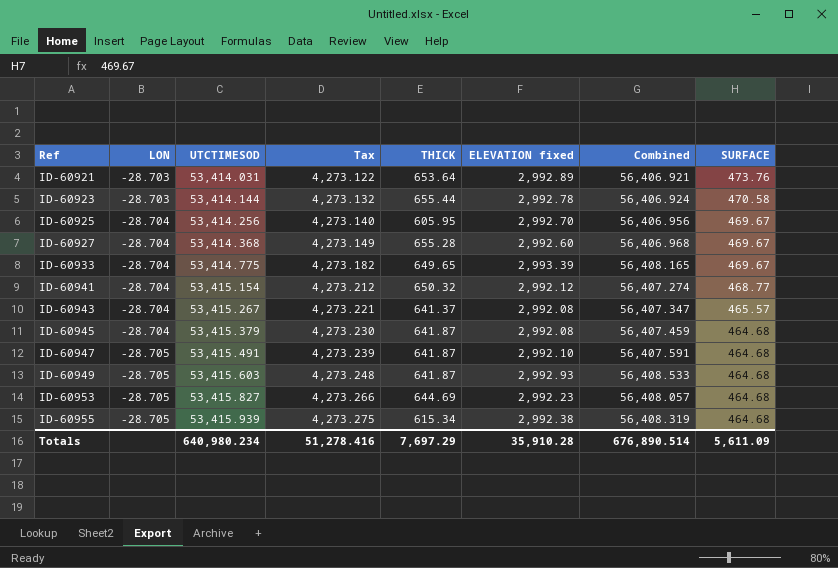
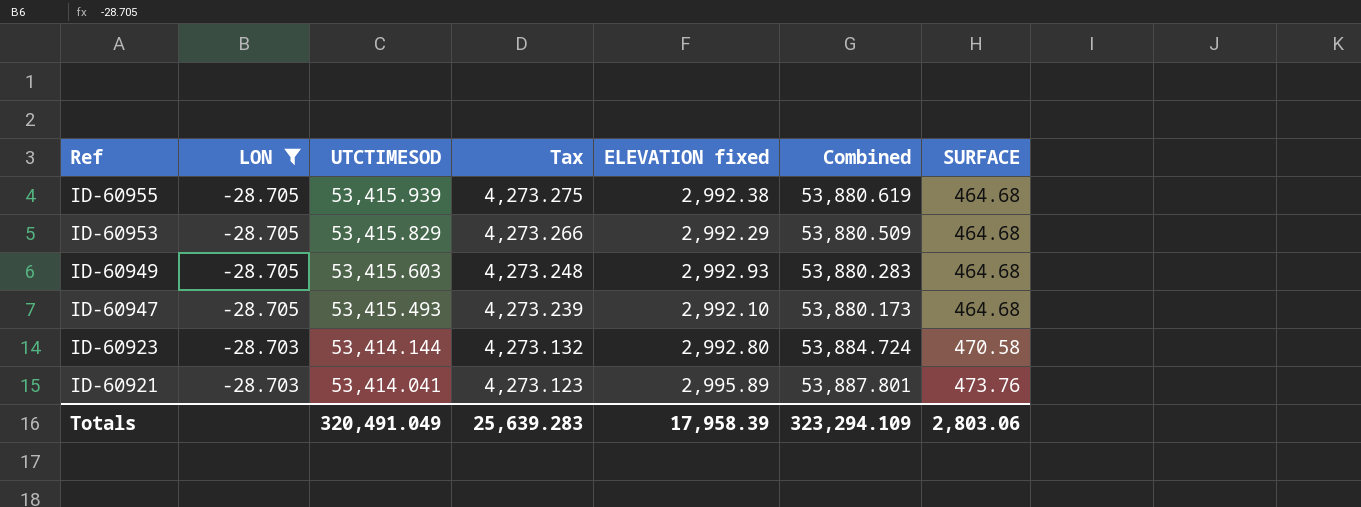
filter: none -> LON != -28.704
row order: Ref ascending -> Ref descending
column THICK | position: 5 -> none
column Combined | formula: [UTCTIMESOD] + [ELEVATION fixed] -> [UTCTIMESOD] + [SURFACE]
ID-60953 | UTCTIMESOD: 53,415.827 -> 53,415.829
ID-60953 | ELEVATION fixed: 2,992.23 -> 2,992.29
ID-60947 | UTCTIMESOD: 53,415.491 -> 53,415.493
ID-60923 | ELEVATION fixed: 2,992.78 -> 2,992.80
ID-60921 | UTCTIMESOD: 53,414.031 -> 53,414.041
ID-60921 | Tax: 4,273.122 -> 4,273.123
ID-60921 | ELEVATION fixed: 2,992.89 -> 2,995.89
Totals | UTCTIMESOD: 640,980.234 -> 320,491.049
Totals | Tax: 51,278.416 -> 25,639.283
Totals | ELEVATION fixed: 35,910.28 -> 17,958.39
Totals | Combined: 676,890.514 -> 323,294.109
Totals | SURFACE: 5,611.09 -> 2,803.06

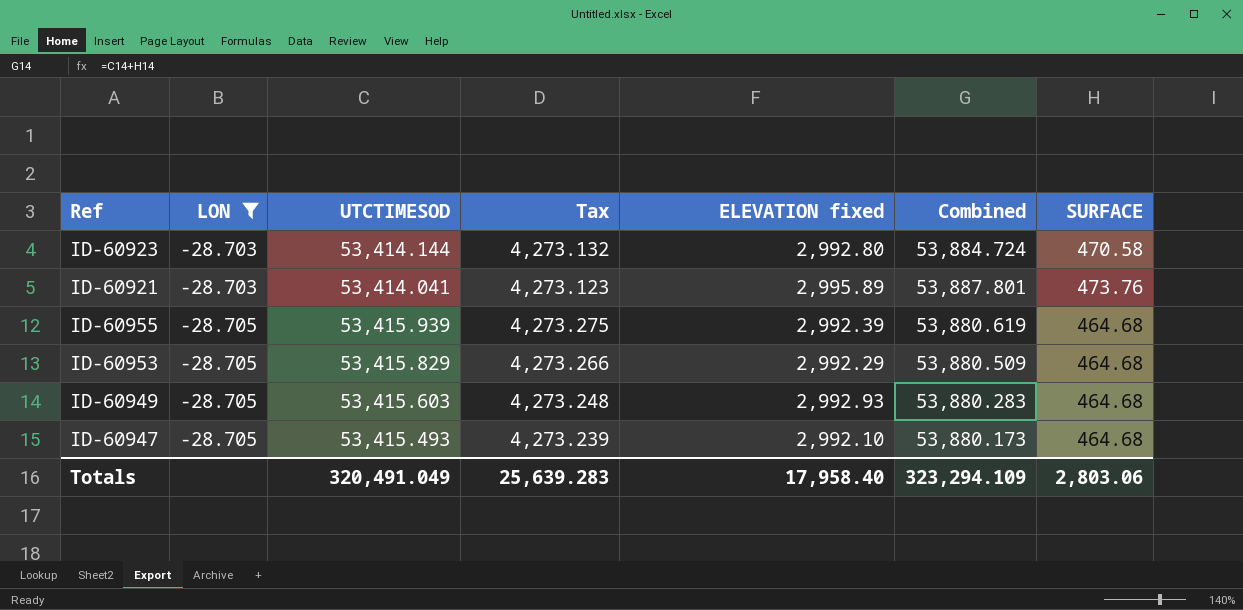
row order: Ref descending -> LON descending
ID-60955 | ELEVATION fixed: 2,992.38 -> 2,992.39
Totals | ELEVATION fixed: 17,958.39 -> 17,958.40

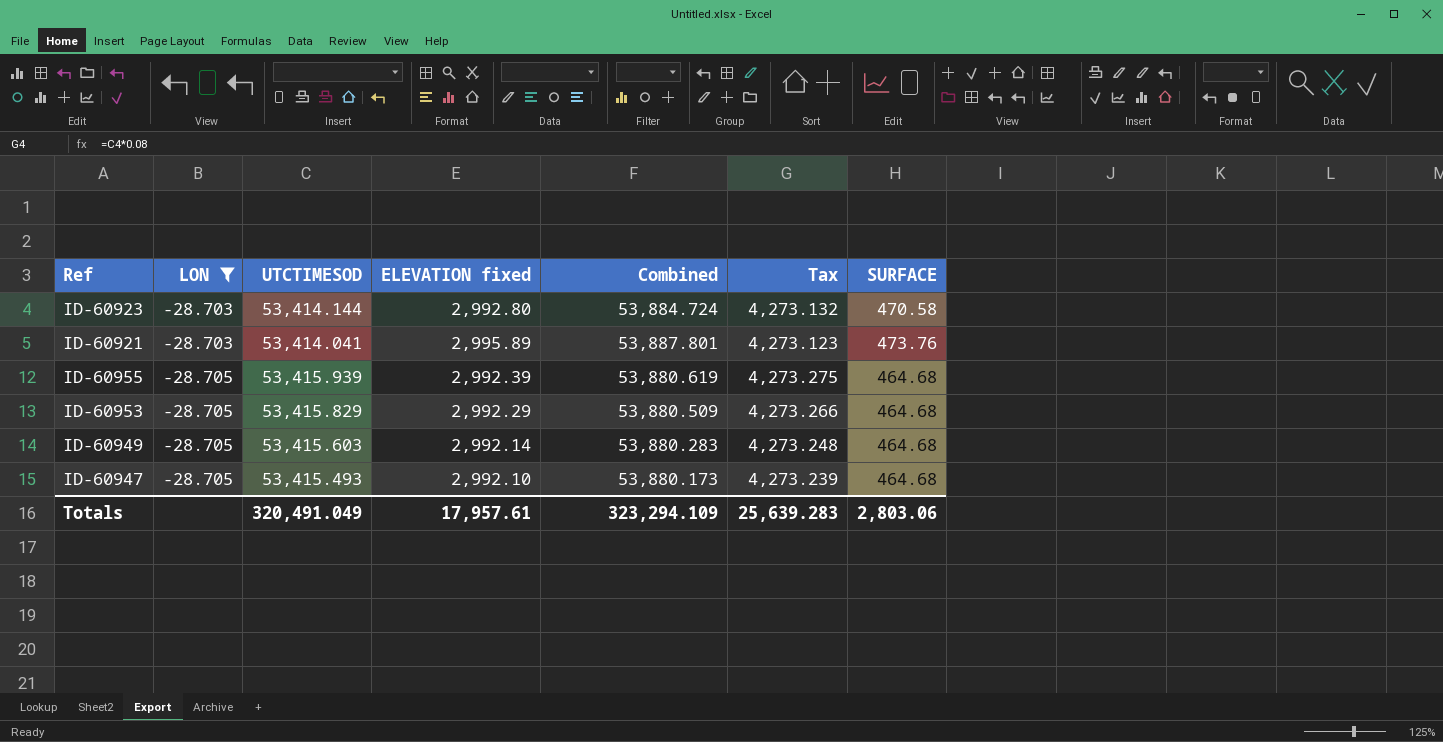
column Tax | position: 4 -> 6
ID-60949 | ELEVATION fixed: 2,992.93 -> 2,992.14
Totals | ELEVATION fixed: 17,958.40 -> 17,957.61

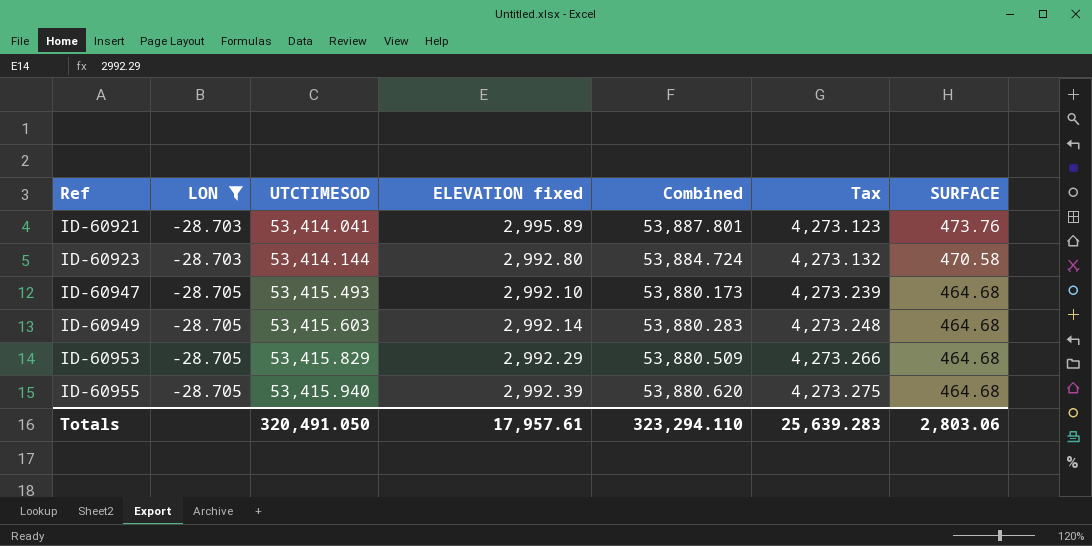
row order: LON descending -> Ref ascending
ID-60955 | UTCTIMESOD: 53,415.939 -> 53,415.940
ID-60955 | Combined: 53,880.619 -> 53,880.620
Totals | UTCTIMESOD: 320,491.049 -> 320,491.050
Totals | Combined: 323,294.109 -> 323,294.110

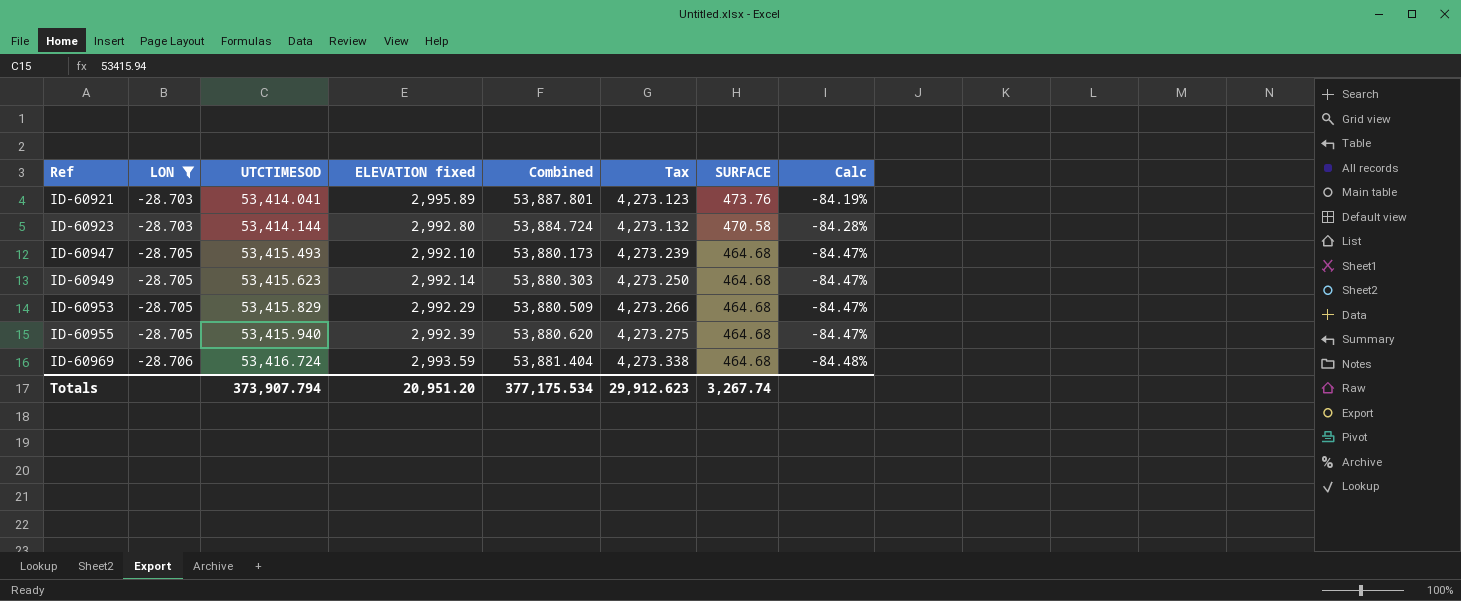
column Calc | formula: none -> ([SURFACE] - [ELEVATION fixed]) / [ELEVATION fixed]
ID-60949 | UTCTIMESOD: 53,415.603 -> 53,415.623
ID-60949 | Combined: 53,880.283 -> 53,880.303
ID-60949 | Tax: 4,273.248 -> 4,273.250
row ID-60969: none -> -28.706 | 53,416.724 | 2,993.59 | 53,881.404 | 4,273.338 | 464.68 | -84.48%
Totals | UTCTIMESOD: 320,491.050 -> 373,907.794
Totals | ELEVATION fixed: 17,957.61 -> 20,951.20
Totals | Combined: 323,294.110 -> 377,175.534
Totals | Tax: 25,639.283 -> 29,912.623
Totals | SURFACE: 2,803.06 -> 3,267.74

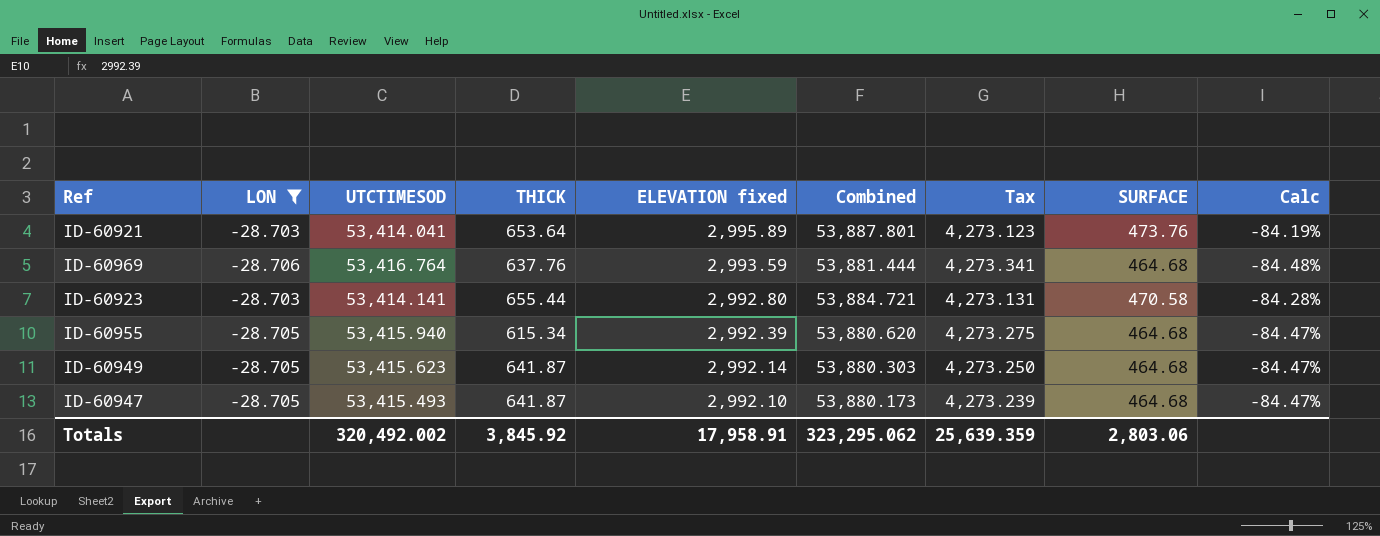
row order: Ref ascending -> ELEVATION fixed descending
column THICK | position: none -> 4
row ID-60953: -28.705 | 53,415.829 | 2,992.29 | 53,880.509 | 4,273.266 | 464.68 | -84.47% -> none
ID-60969 | UTCTIMESOD: 53,416.724 -> 53,416.764
ID-60969 | Combined: 53,881.404 -> 53,881.444
ID-60969 | Tax: 4,273.338 -> 4,273.341
ID-60923 | UTCTIMESOD: 53,414.144 -> 53,414.141
ID-60923 | Combined: 53,884.724 -> 53,884.721
ID-60923 | Tax: 4,273.132 -> 4,273.131
Totals | UTCTIMESOD: 373,907.794 -> 320,492.002
Totals | ELEVATION fixed: 20,951.20 -> 17,958.91
Totals | Combined: 377,175.534 -> 323,295.062
Totals | Tax: 29,912.623 -> 25,639.359
Totals | SURFACE: 3,267.74 -> 2,803.06

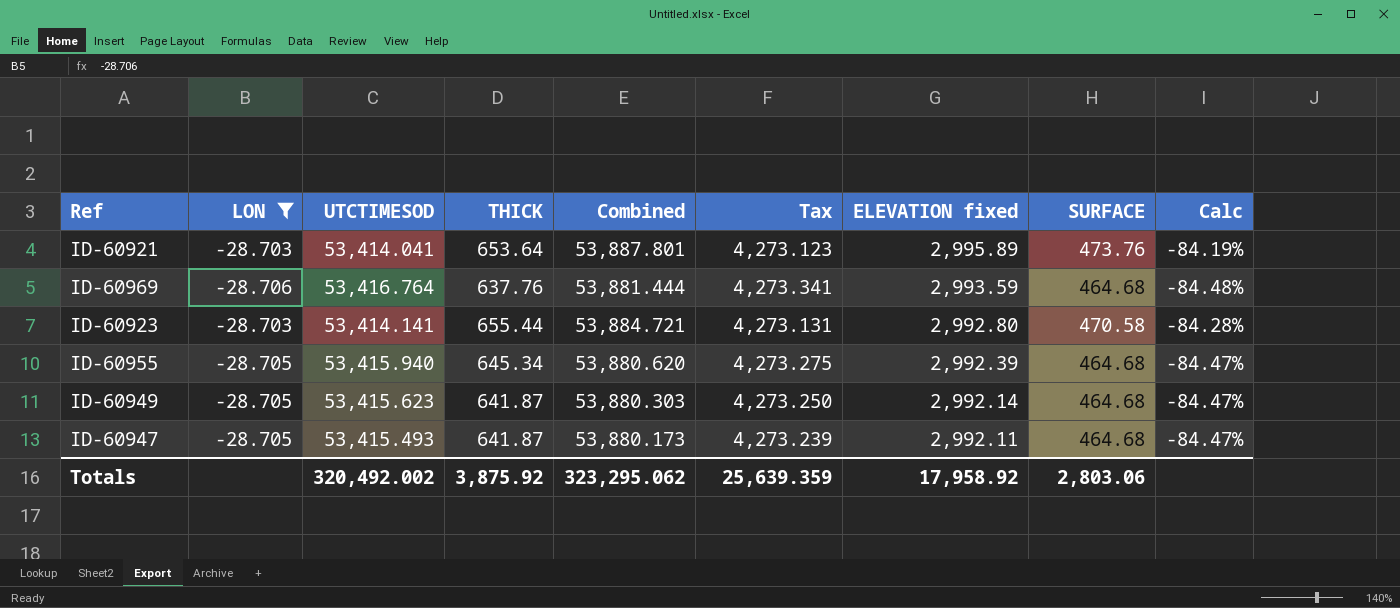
column ELEVATION fixed | position: 5 -> 7
ID-60955 | THICK: 615.34 -> 645.34
ID-60947 | ELEVATION fixed: 2,992.10 -> 2,992.11
Totals | THICK: 3,845.92 -> 3,875.92
Totals | ELEVATION fixed: 17,958.91 -> 17,958.92

